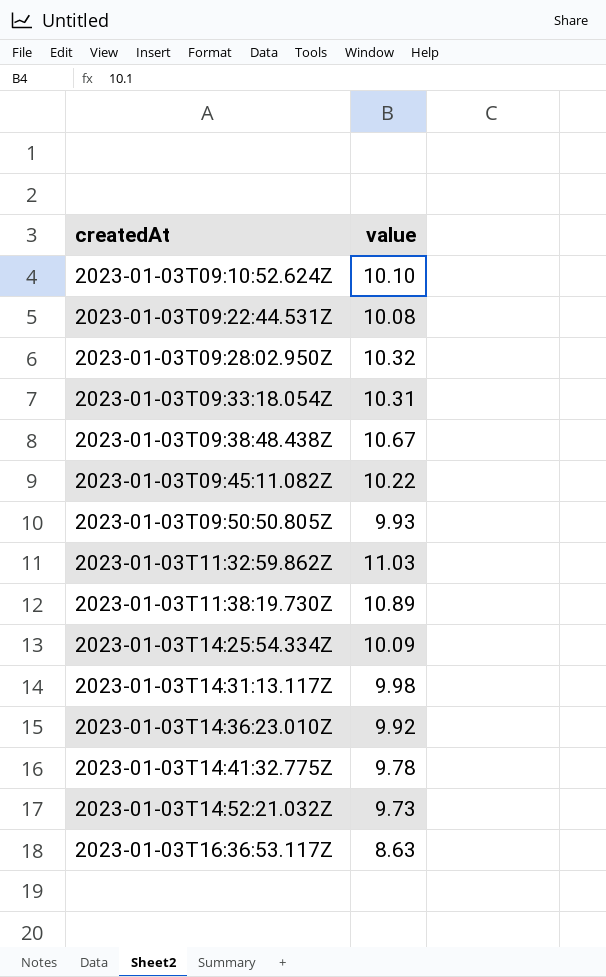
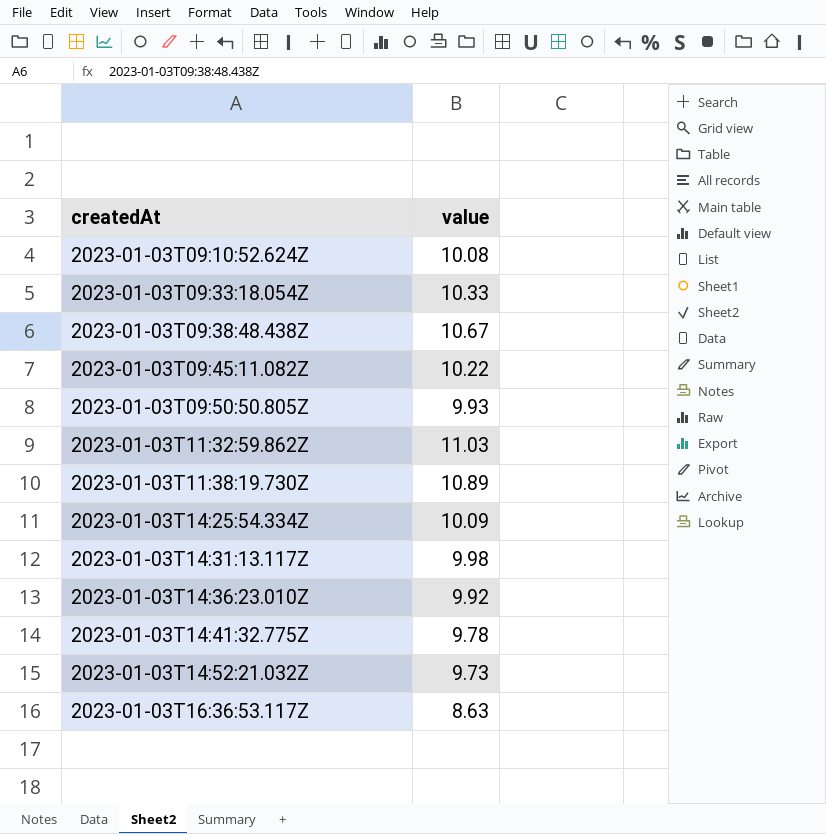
row 2023-01-03T09:22:44.531Z: 10.08 -> none
row 2023-01-03T09:28:02.950Z: 10.32 -> none
2023-01-03T09:10:52.624Z | value: 10.10 -> 10.08
2023-01-03T09:33:18.054Z | value: 10.31 -> 10.33

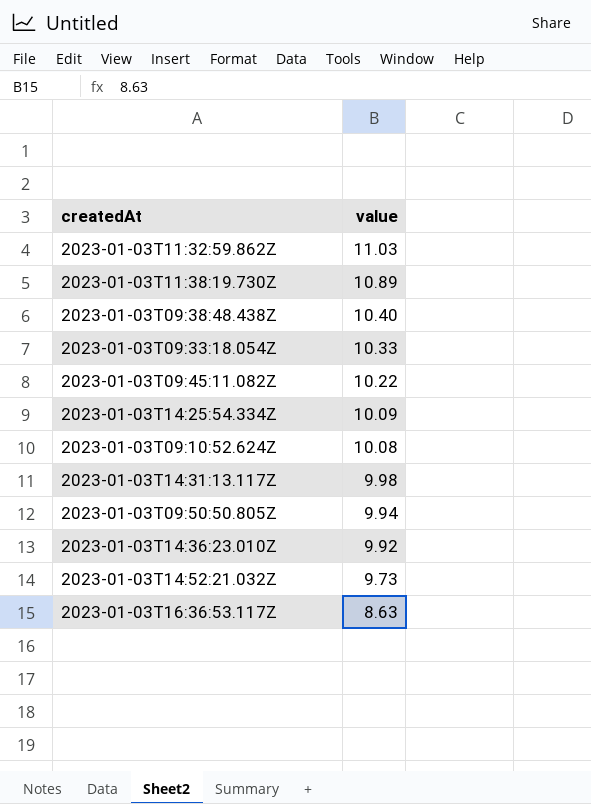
row order: createdAt ascending -> value descending
row 2023-01-03T14:41:32.775Z: 9.78 -> none
2023-01-03T09:38:48.438Z | value: 10.67 -> 10.40
2023-01-03T09:50:50.805Z | value: 9.93 -> 9.94

